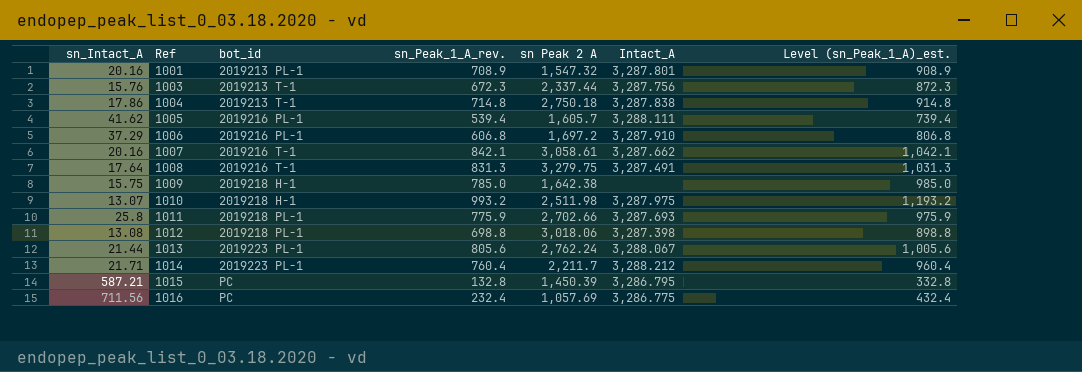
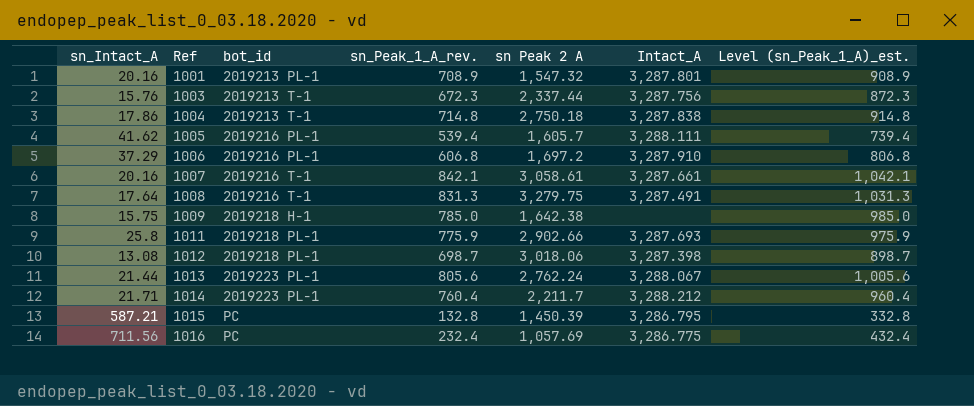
row 1010: 13.07 | 2019218 H-1 | 993.2 | 2,511.98 | 3,287.975 | 1,193.2 -> none
1007 | Intact_A: 3,287.662 -> 3,287.661
1011 | sn Peak 2 A: 2,702.66 -> 2,902.66
1012 | sn_Peak_1_A_rev.: 698.8 -> 698.7
1012 | Level (sn_Peak_1_A)_est.: 898.8 -> 898.7

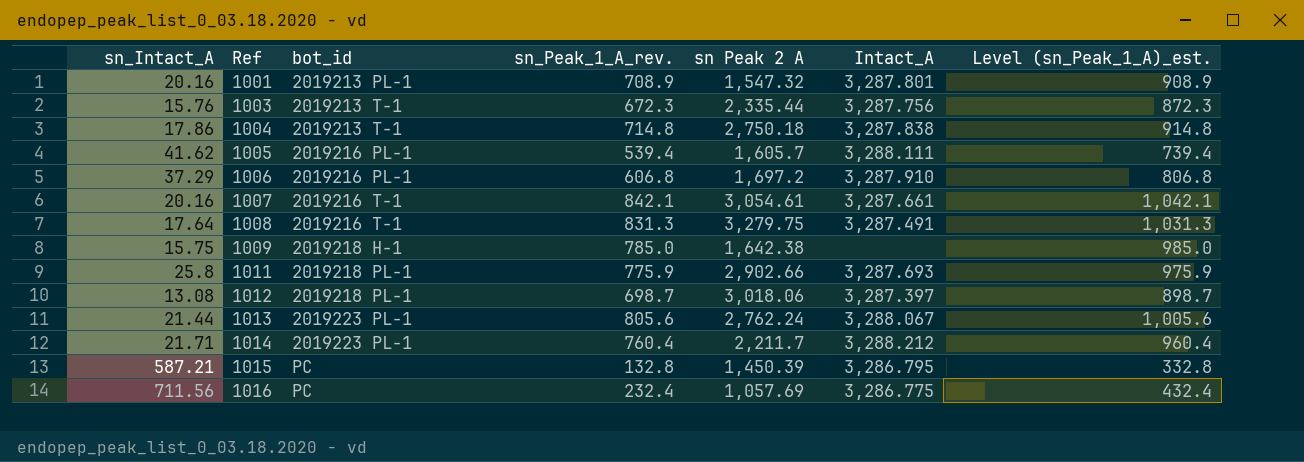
1003 | sn Peak 2 A: 2,337.44 -> 2,335.44
1007 | sn Peak 2 A: 3,058.61 -> 3,054.61
1012 | Intact_A: 3,287.398 -> 3,287.397

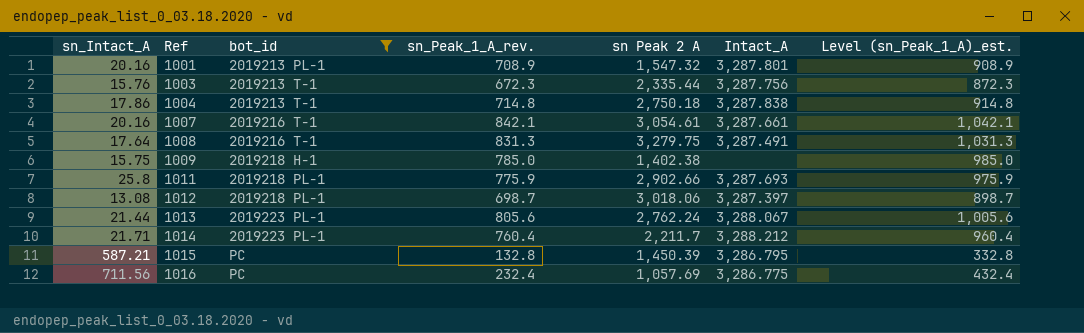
filter: none -> bot_id != 2019216 PL-1
1009 | sn Peak 2 A: 1,642.38 -> 1,402.38

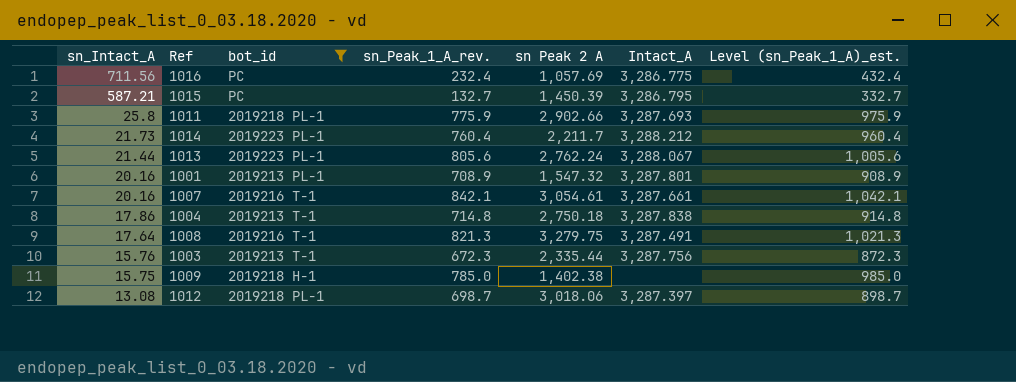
row order: Ref ascending -> sn_Intact_A descending
1015 | sn_Peak_1_A_rev.: 132.8 -> 132.7
1015 | Level (sn_Peak_1_A)_est.: 332.8 -> 332.7
1014 | sn_Intact_A: 21.71 -> 21.73
1008 | sn_Peak_1_A_rev.: 831.3 -> 821.3
1008 | Level (sn_Peak_1_A)_est.: 1,031.3 -> 1,021.3

